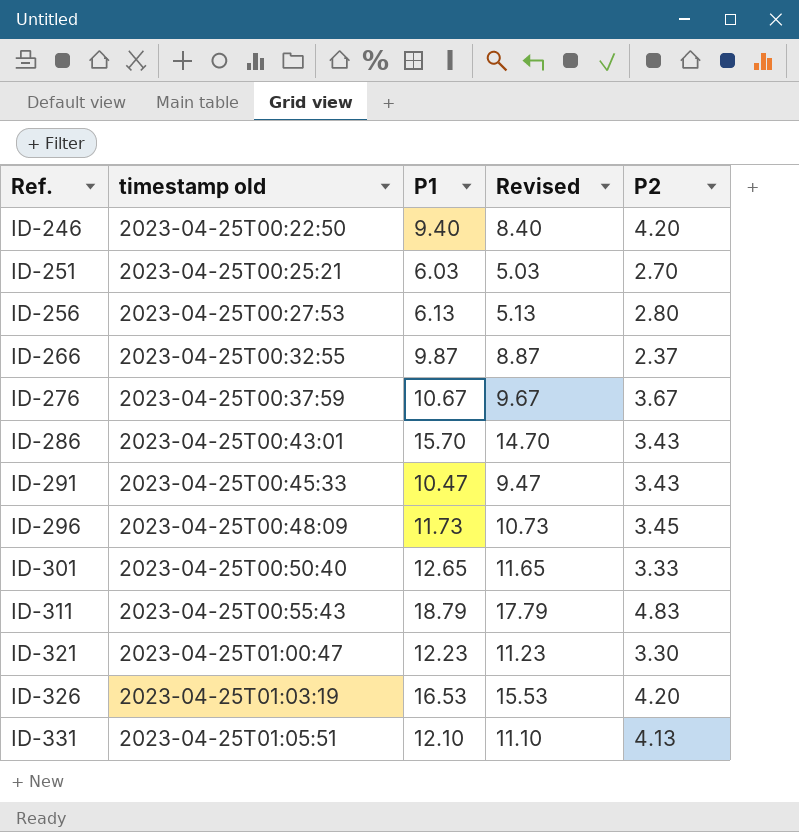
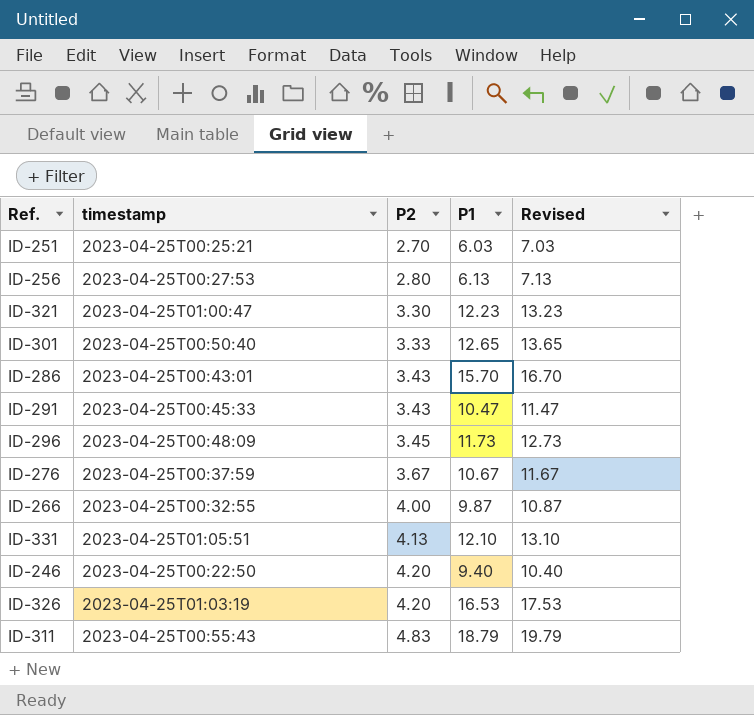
row order: Ref. ascending -> P2 ascending
column name: timestamp old -> timestamp
column P2 | position: 5 -> 3
column Revised | formula: [P1] - 1 -> [P1] + 1
ID-266 | P2: 2.37 -> 4.00

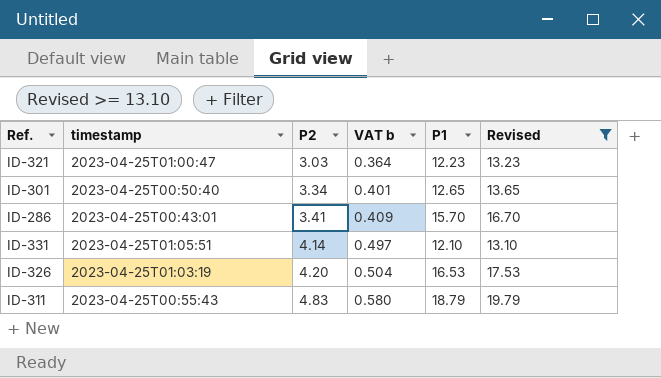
filter: none -> Revised >= 13.10
column VAT b | formula: none -> [P2] * 0.12
ID-321 | P2: 3.30 -> 3.03
ID-301 | P2: 3.33 -> 3.34
ID-286 | P2: 3.43 -> 3.41
ID-331 | P2: 4.13 -> 4.14

